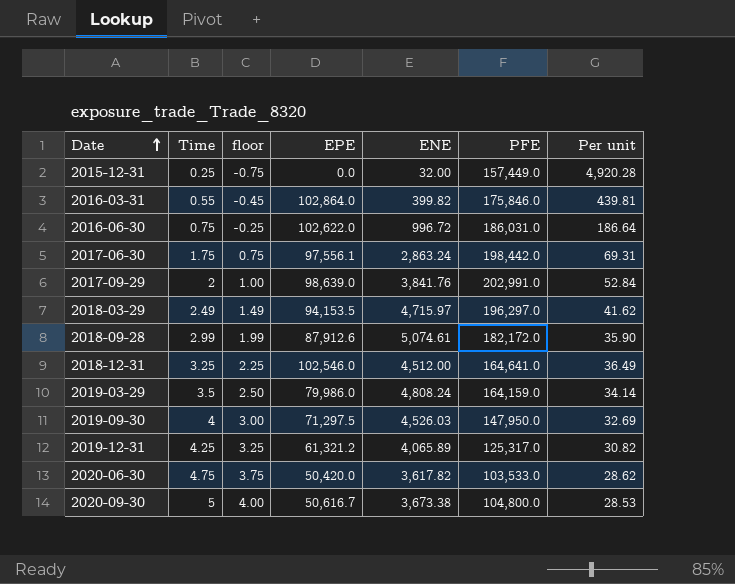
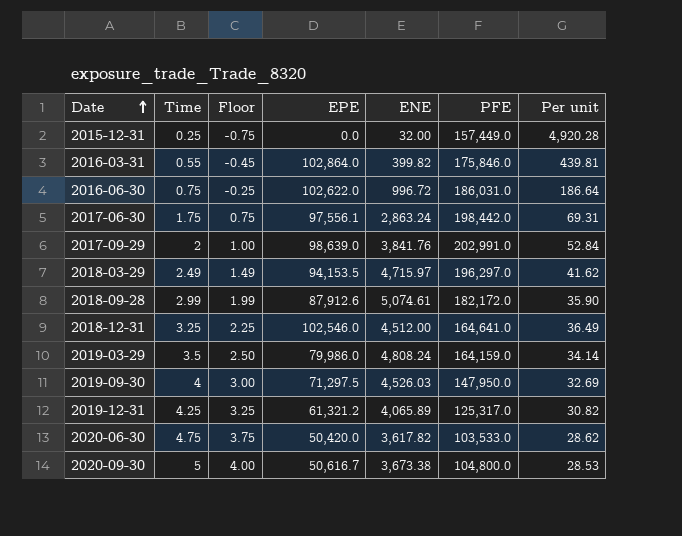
column name: floor -> Floor

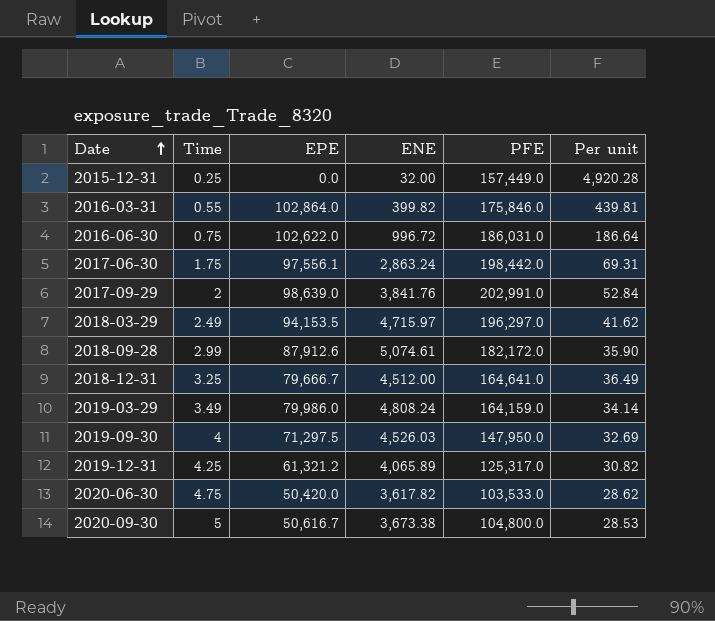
column Floor | formula: [Time] - 1 -> none
2018-12-31 | EPE: 102,546.0 -> 79,666.7
2019-03-29 | Time: 3.5 -> 3.49

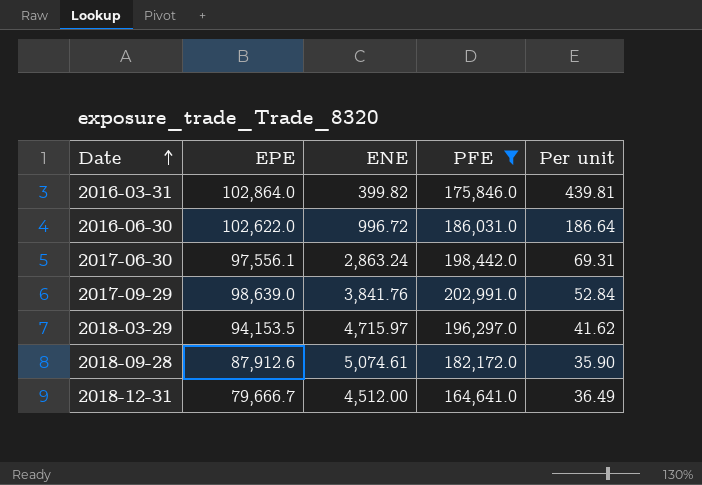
filter: none -> PFE >= 164,641.0
column Time | position: 2 -> none

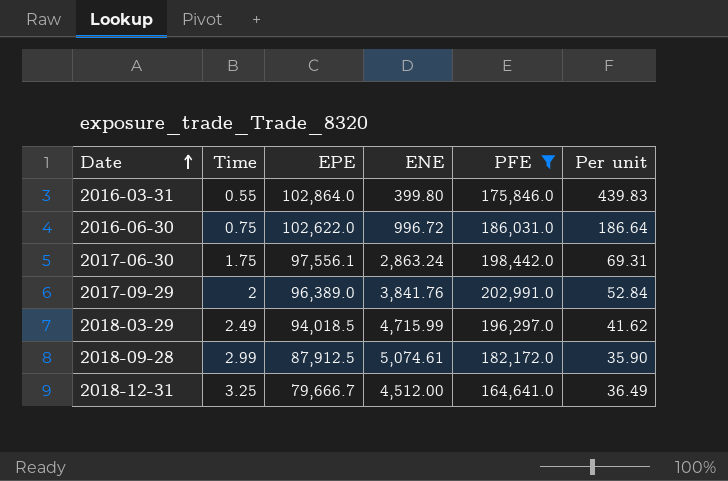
column Time | position: none -> 2
2016-03-31 | ENE: 399.82 -> 399.80
2016-03-31 | Per unit: 439.81 -> 439.83
2017-09-29 | EPE: 98,639.0 -> 96,389.0
2018-03-29 | EPE: 94,153.5 -> 94,018.5
2018-03-29 | ENE: 4,715.97 -> 4,715.99
2018-09-28 | EPE: 87,912.6 -> 87,912.5

